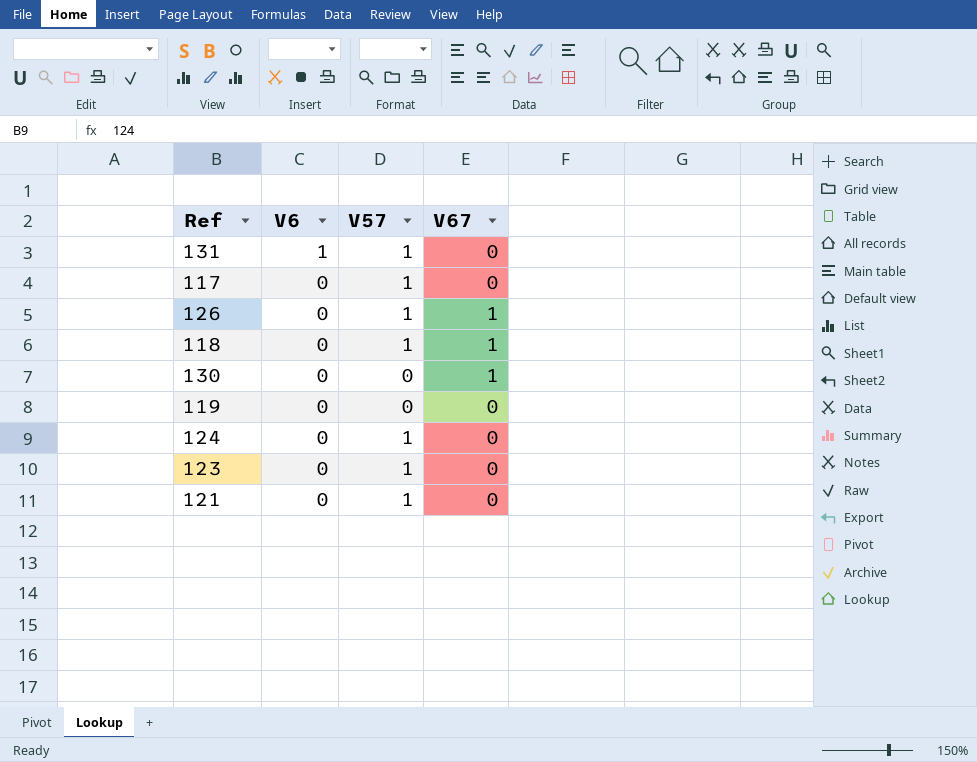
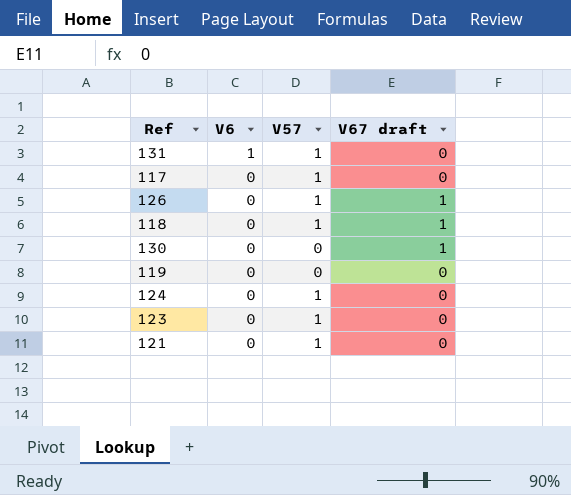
column name: V67 -> V67 draft

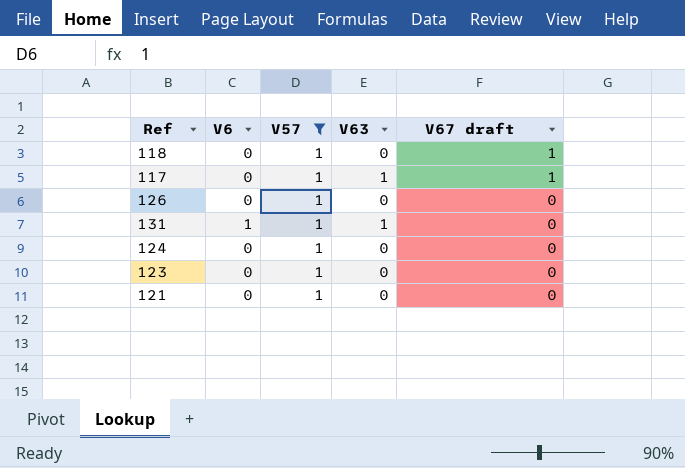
filter: none -> V57 = 1
row order: V6 descending -> V67 draft descending
column V63 | position: none -> 4
117 | V67 draft: 0 -> 1
126 | V67 draft: 1 -> 0

